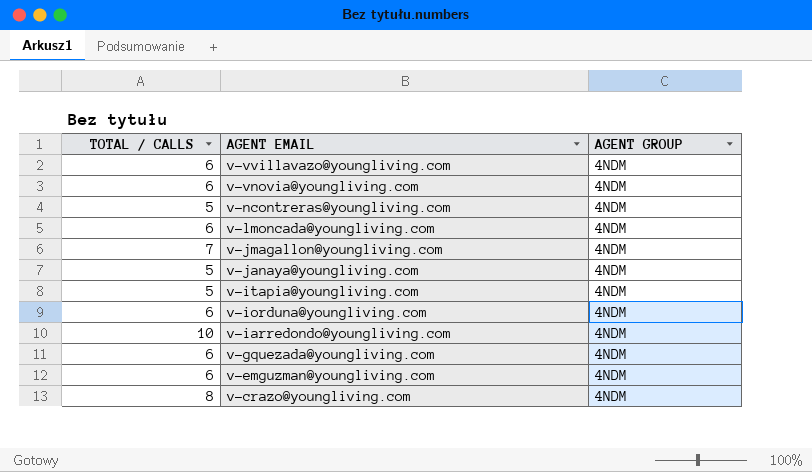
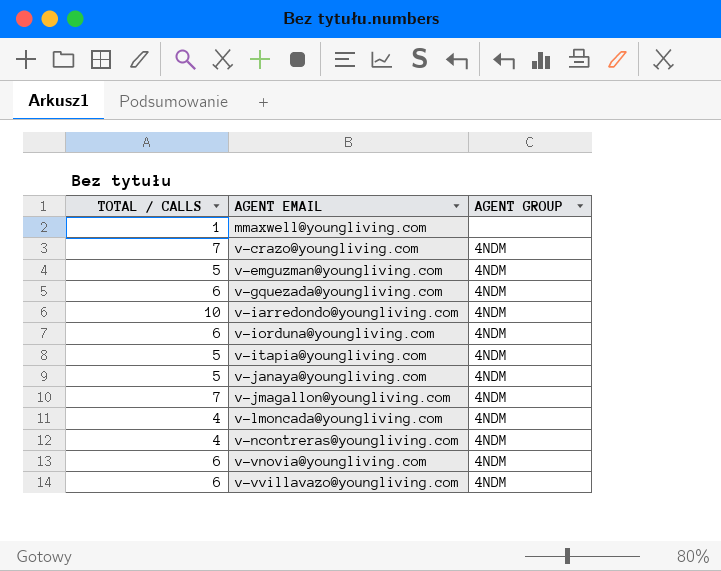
row order: AGENT EMAIL descending -> AGENT EMAIL ascending
row mmaxwell@youngliving.com: none -> 1 | none
v-crazo@youngliving.com | TOTAL / CALLS: 8 -> 7
v-emguzman@youngliving.com | TOTAL / CALLS: 6 -> 5
v-lmoncada@youngliving.com | TOTAL / CALLS: 6 -> 4
v-ncontreras@youngliving.com | TOTAL / CALLS: 5 -> 4

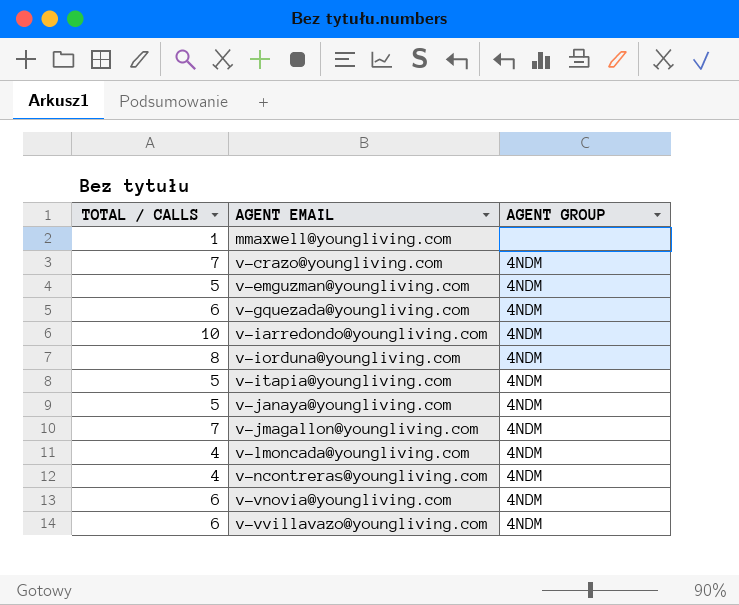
v-iorduna@youngliving.com | TOTAL / CALLS: 6 -> 8

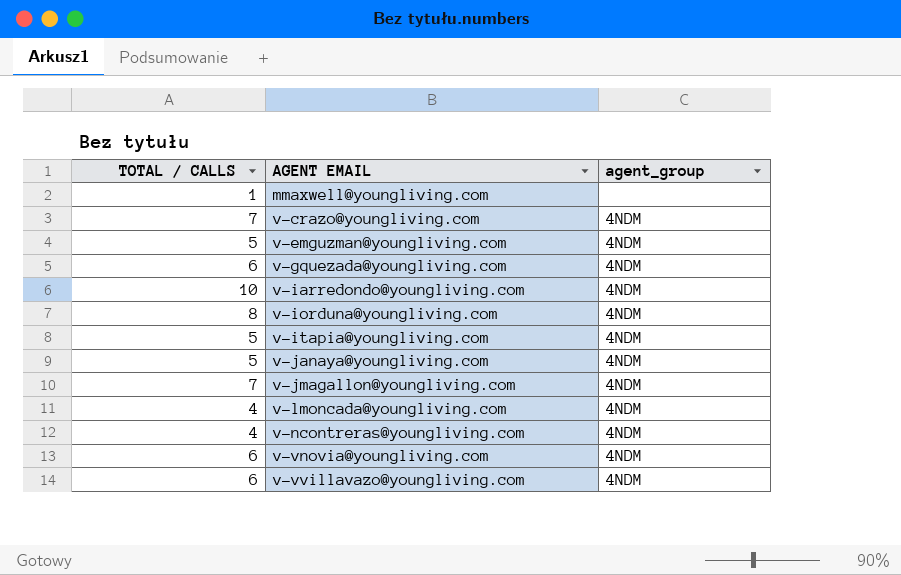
column name: AGENT GROUP -> agent_group

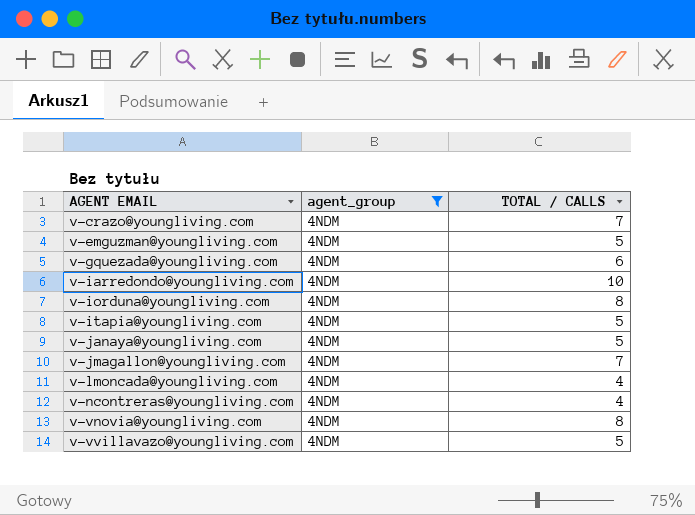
filter: none -> agent_group = 4NDM
column TOTAL / CALLS | position: 1 -> 3
v-vnovia@youngliving.com | TOTAL / CALLS: 6 -> 8
v-vvillavazo@youngliving.com | TOTAL / CALLS: 6 -> 5

